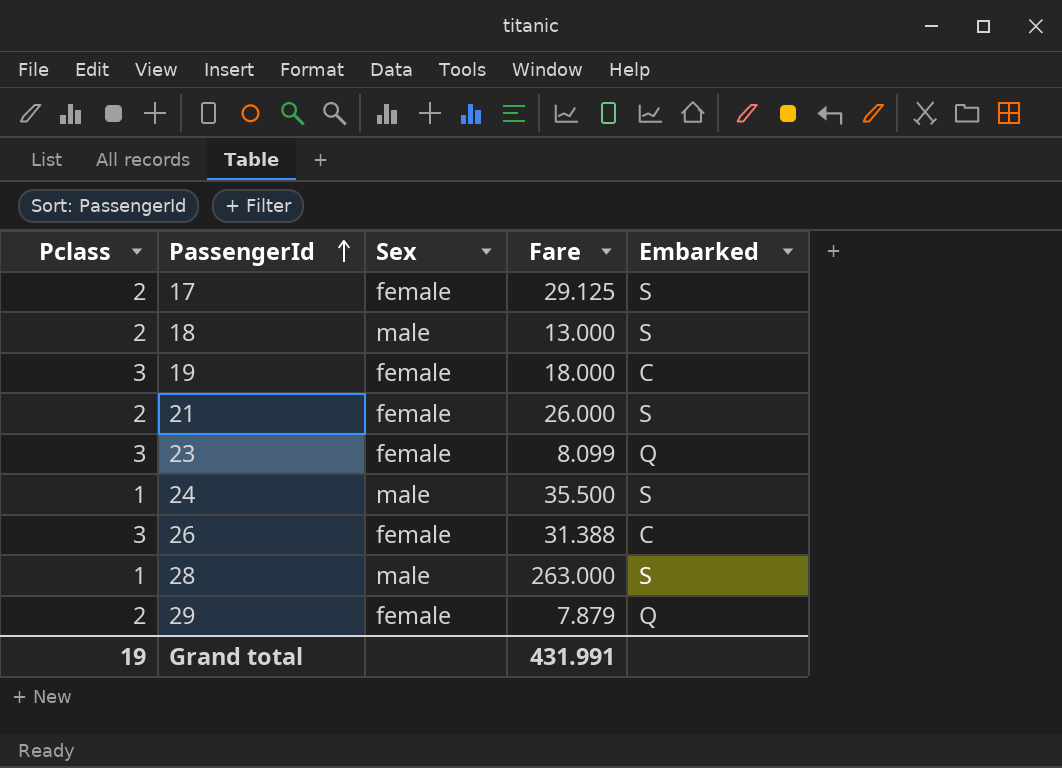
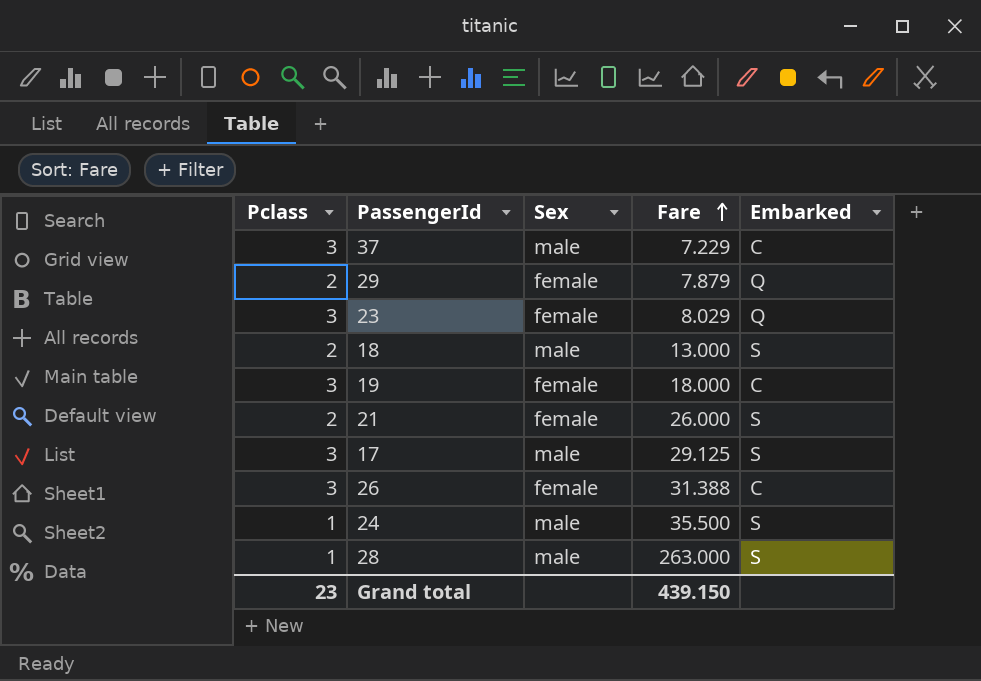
row order: PassengerId ascending -> Fare ascending
row 37: none -> 3 | male | 7.229 | C
23 | Fare: 8.099 -> 8.029
17 | Pclass: 2 -> 3
17 | Sex: female -> male
Grand total | Pclass: 19 -> 23
Grand total | Fare: 431.991 -> 439.150

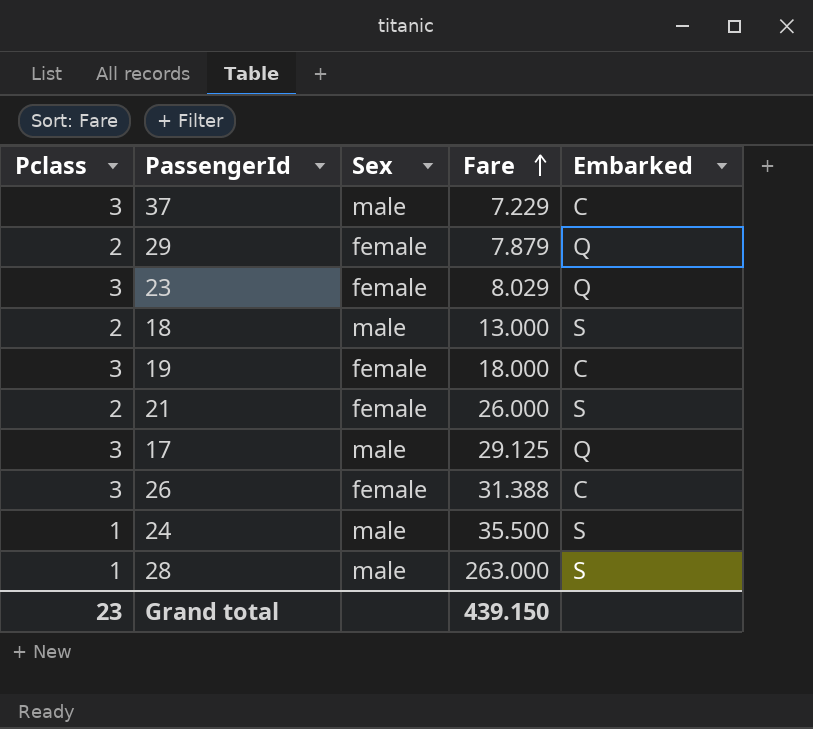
17 | Embarked: S -> Q

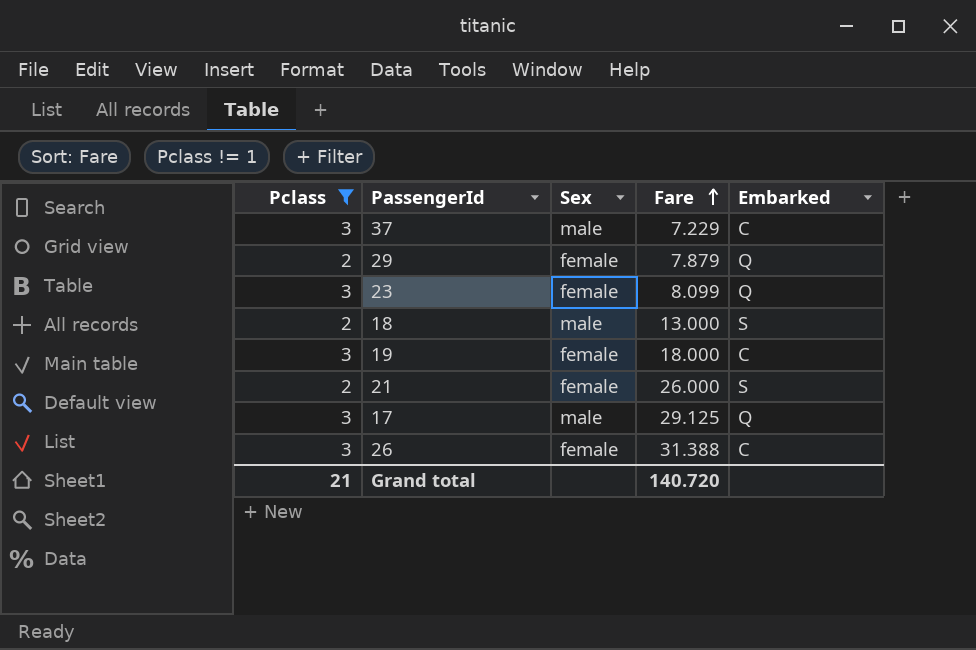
filter: none -> Pclass != 1
23 | Fare: 8.029 -> 8.099
Grand total | Pclass: 23 -> 21
Grand total | Fare: 439.150 -> 140.720

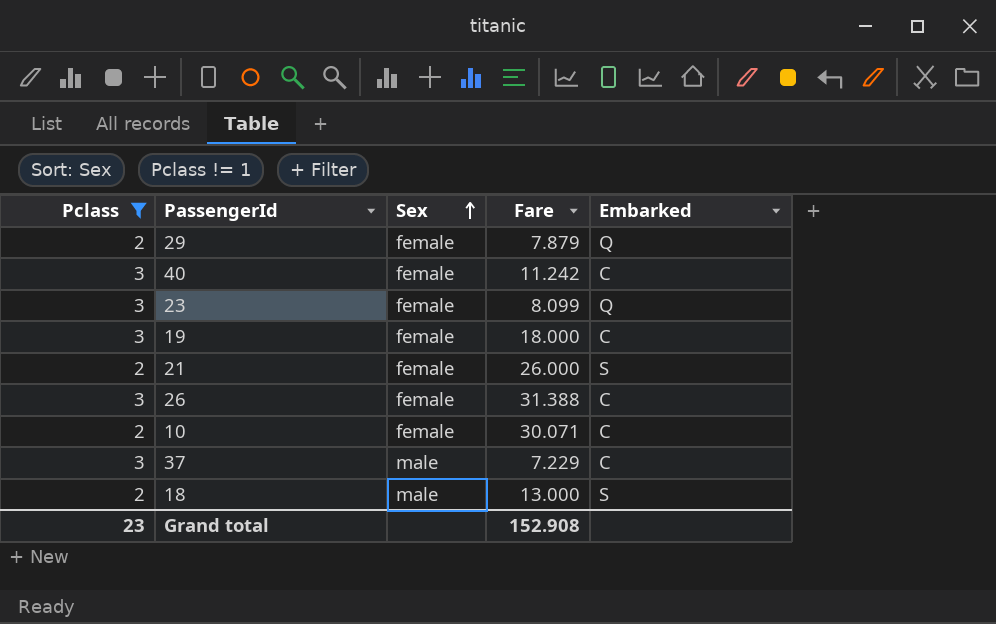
row order: Fare ascending -> Sex ascending
row 17: 3 | male | 29.125 | Q -> none
row 40: none -> 3 | female | 11.242 | C
row 10: none -> 2 | female | 30.071 | C
Grand total | Pclass: 21 -> 23
Grand total | Fare: 140.720 -> 152.908

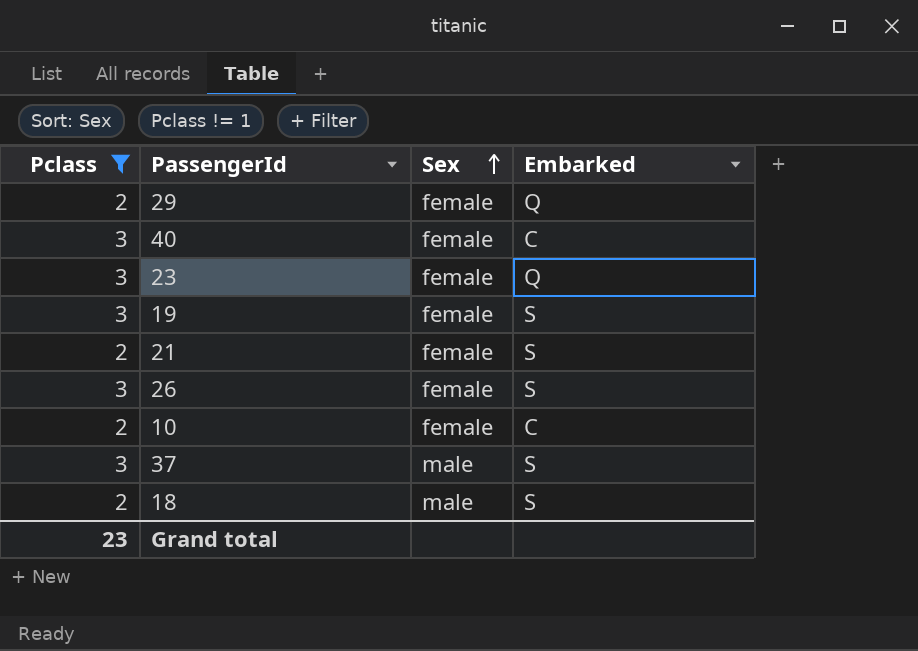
column Fare | position: 4 -> none
19 | Embarked: C -> S
26 | Embarked: C -> S
37 | Embarked: C -> S

